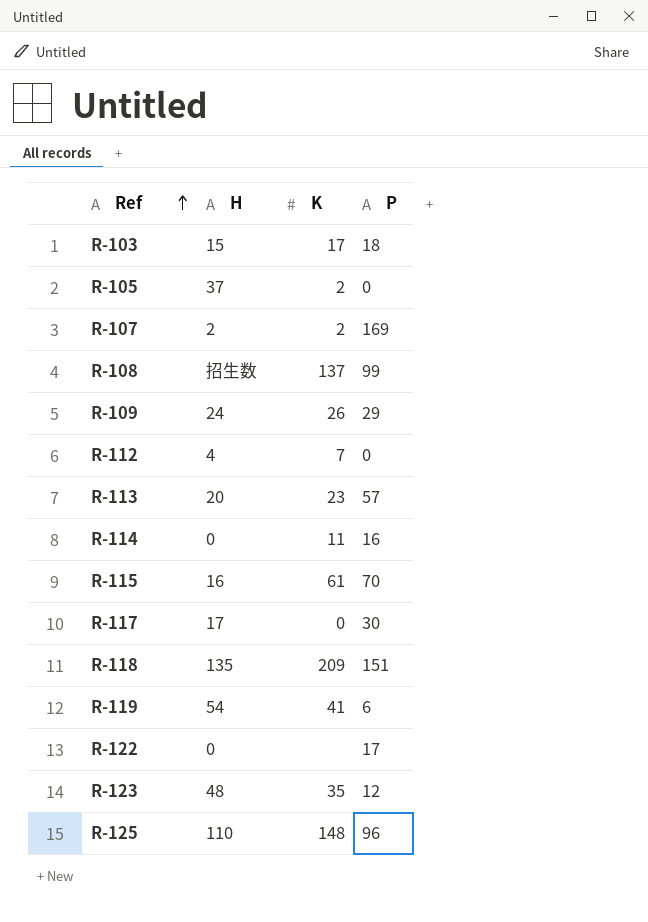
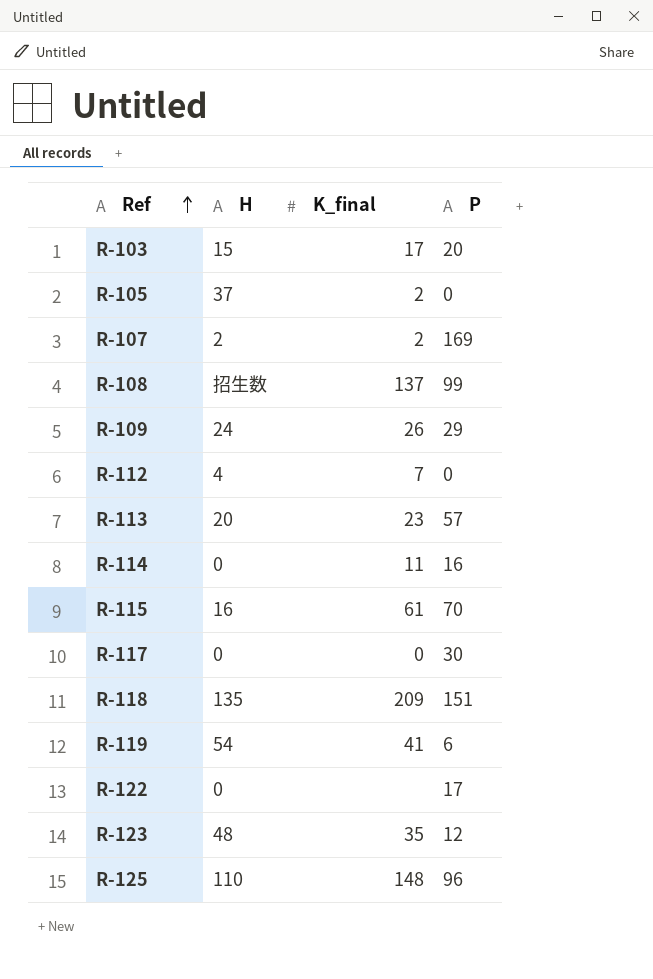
column name: K -> K_final
R-103 | P: 18 -> 20
R-117 | H: 17 -> 0

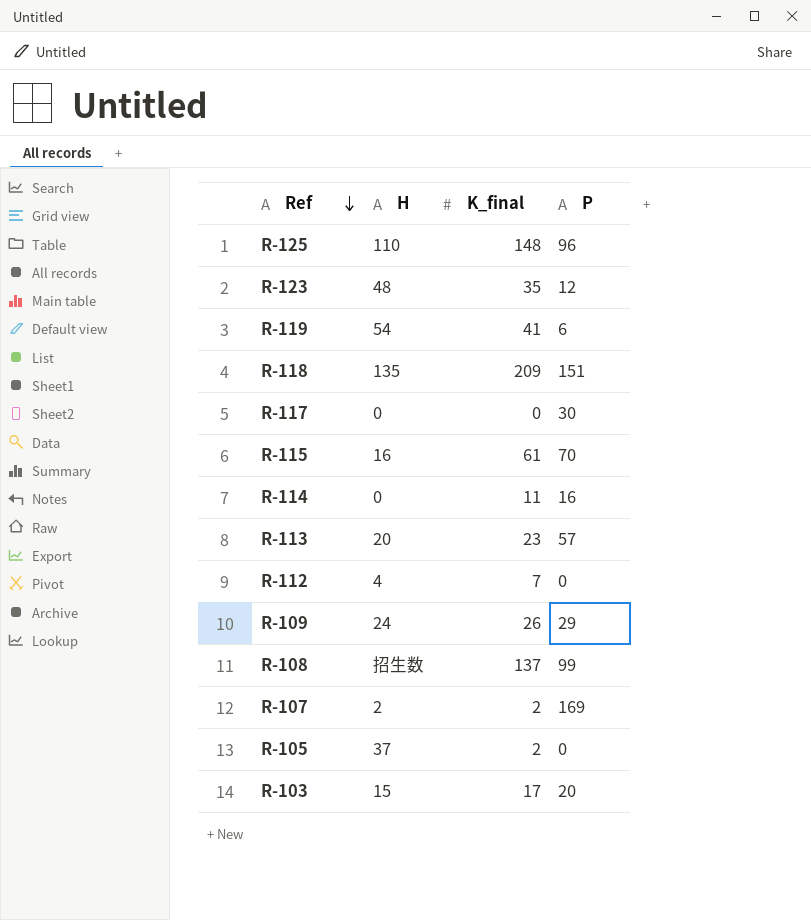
row order: Ref ascending -> Ref descending
row R-122: 0 | none | 17 -> none

